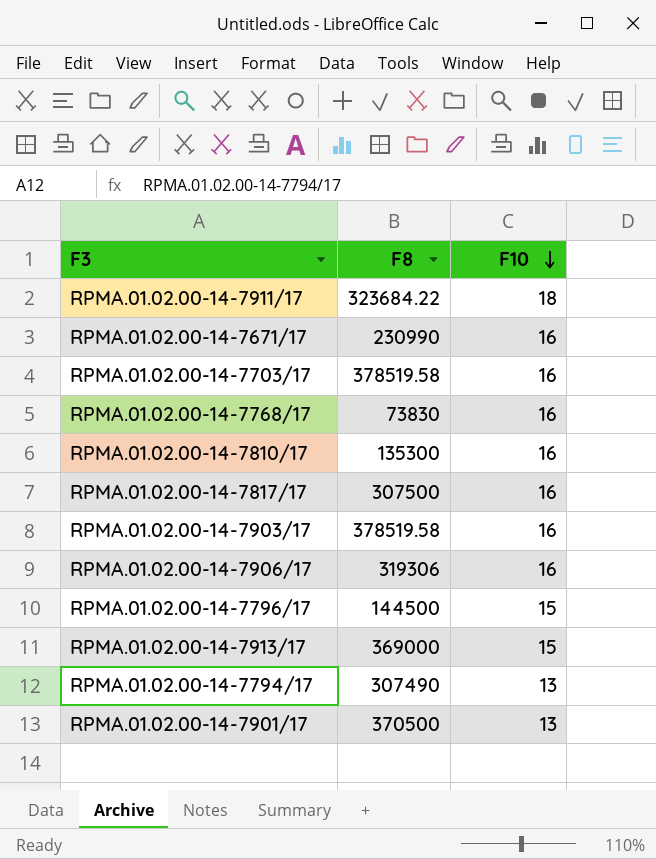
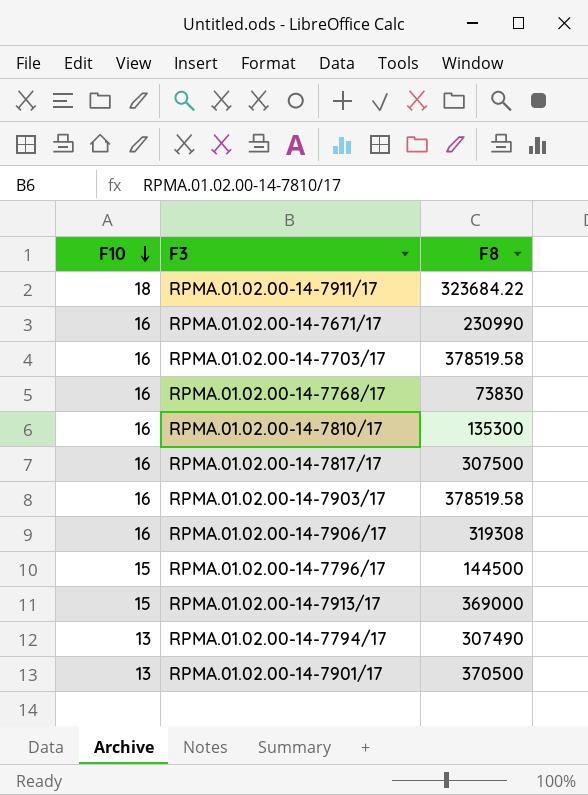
column F10 | position: 3 -> 1
RPMA.01.02.00-14-7906/17 | F8: 319306 -> 319308

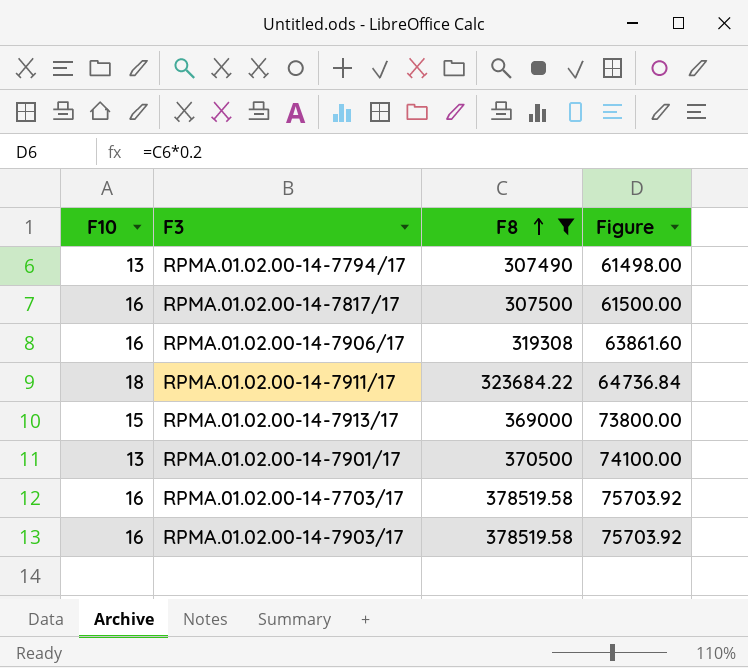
filter: none -> F8 >= 307490
row order: F10 descending -> F8 ascending
column Figure | formula: none -> [F8] * 0.2

